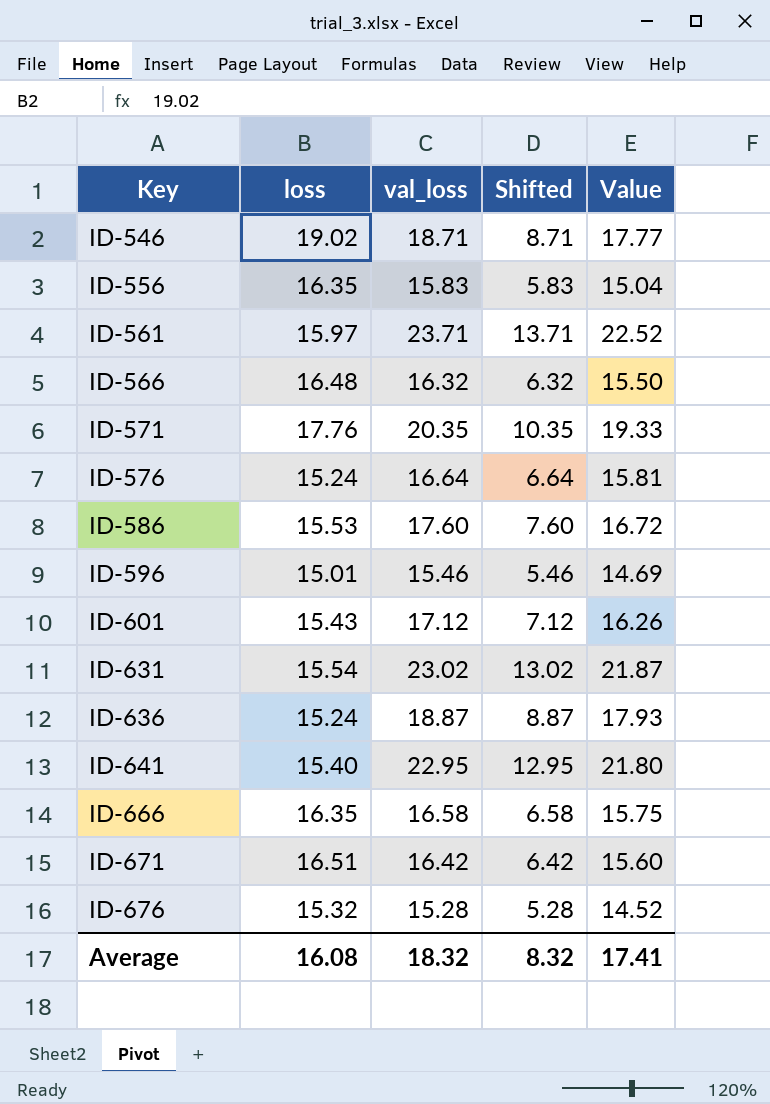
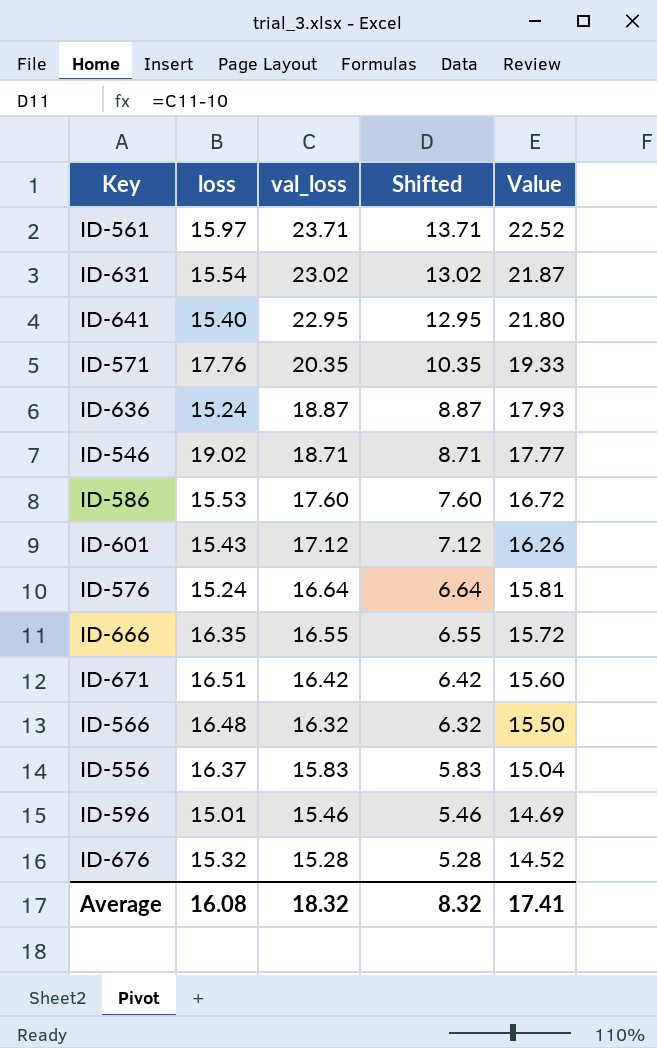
row order: Key ascending -> val_loss descending
ID-666 | val_loss: 16.58 -> 16.55
ID-666 | Shifted: 6.58 -> 6.55
ID-666 | Value: 15.75 -> 15.72
ID-556 | loss: 16.35 -> 16.37

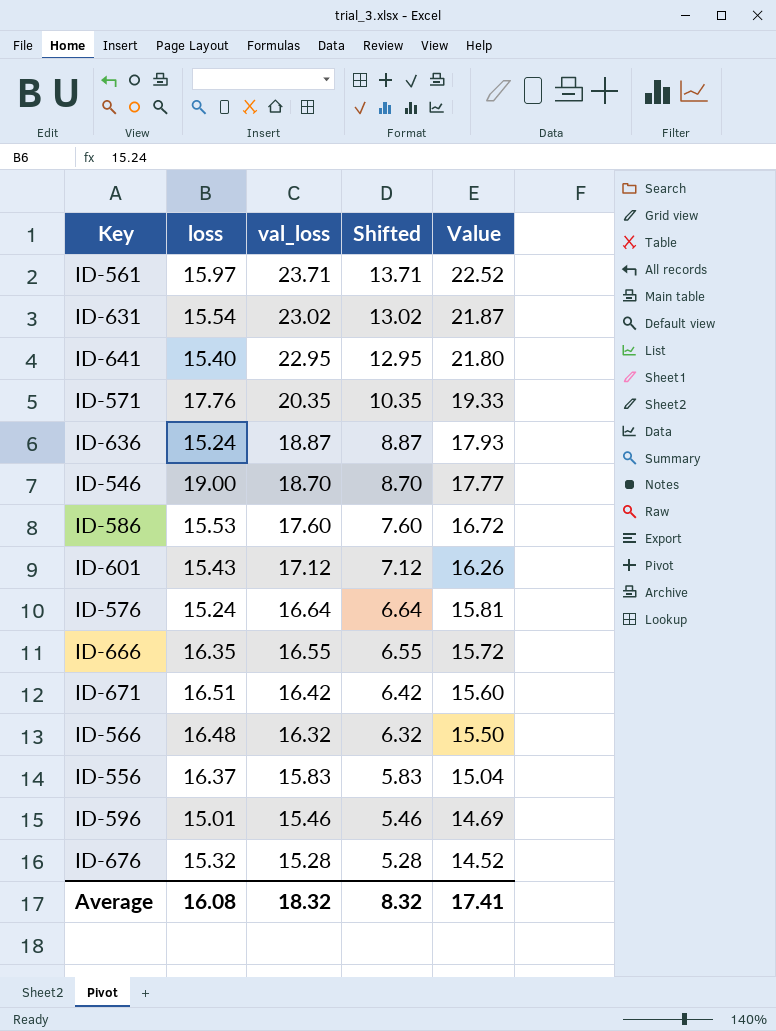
ID-546 | loss: 19.02 -> 19.00
ID-546 | val_loss: 18.71 -> 18.70
ID-546 | Shifted: 8.71 -> 8.70

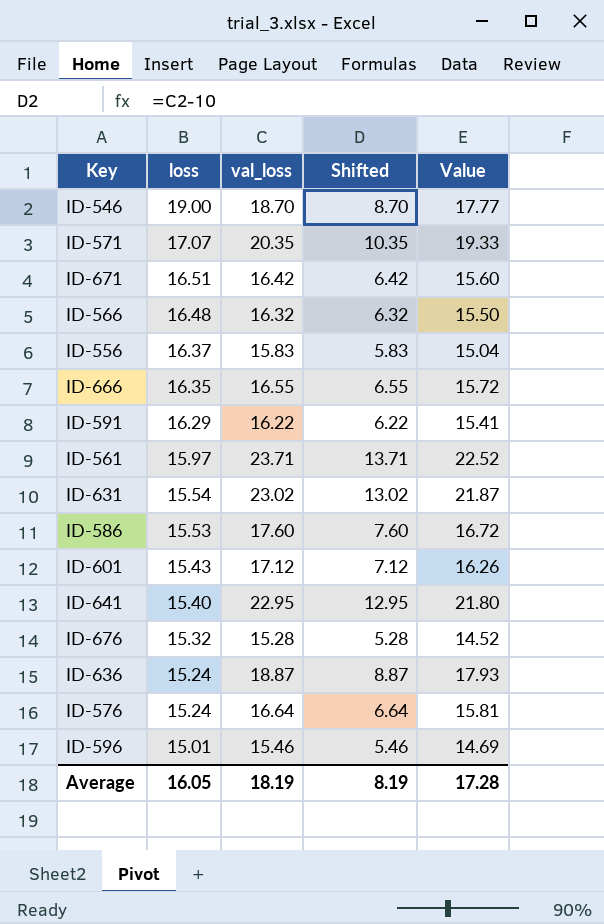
row order: val_loss descending -> loss descending
ID-571 | loss: 17.76 -> 17.07
row ID-591: none -> 16.29 | 16.22 | 6.22 | 15.41
Average | loss: 16.08 -> 16.05
Average | val_loss: 18.32 -> 18.19
Average | Shifted: 8.32 -> 8.19
Average | Value: 17.41 -> 17.28

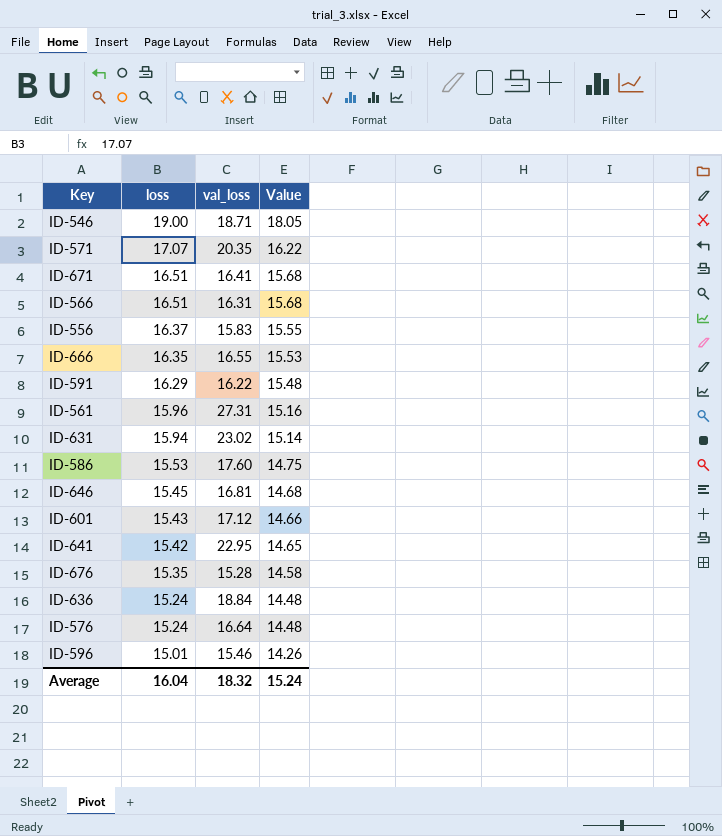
column Shifted | formula: [val_loss] - 10 -> none
column Value | formula: [val_loss] * 0.95 -> [loss] * 0.95
ID-546 | val_loss: 18.70 -> 18.71
ID-671 | val_loss: 16.42 -> 16.41
ID-566 | loss: 16.48 -> 16.51
ID-566 | val_loss: 16.32 -> 16.31
ID-561 | loss: 15.97 -> 15.96
ID-561 | val_loss: 23.71 -> 27.31
ID-631 | loss: 15.54 -> 15.94
row ID-646: none -> 15.45 | 16.81 | 14.68
ID-641 | loss: 15.40 -> 15.42
ID-676 | loss: 15.32 -> 15.35
ID-636 | val_loss: 18.87 -> 18.84
Average | loss: 16.05 -> 16.04
Average | val_loss: 18.19 -> 18.32
Average | Value: 17.28 -> 15.24

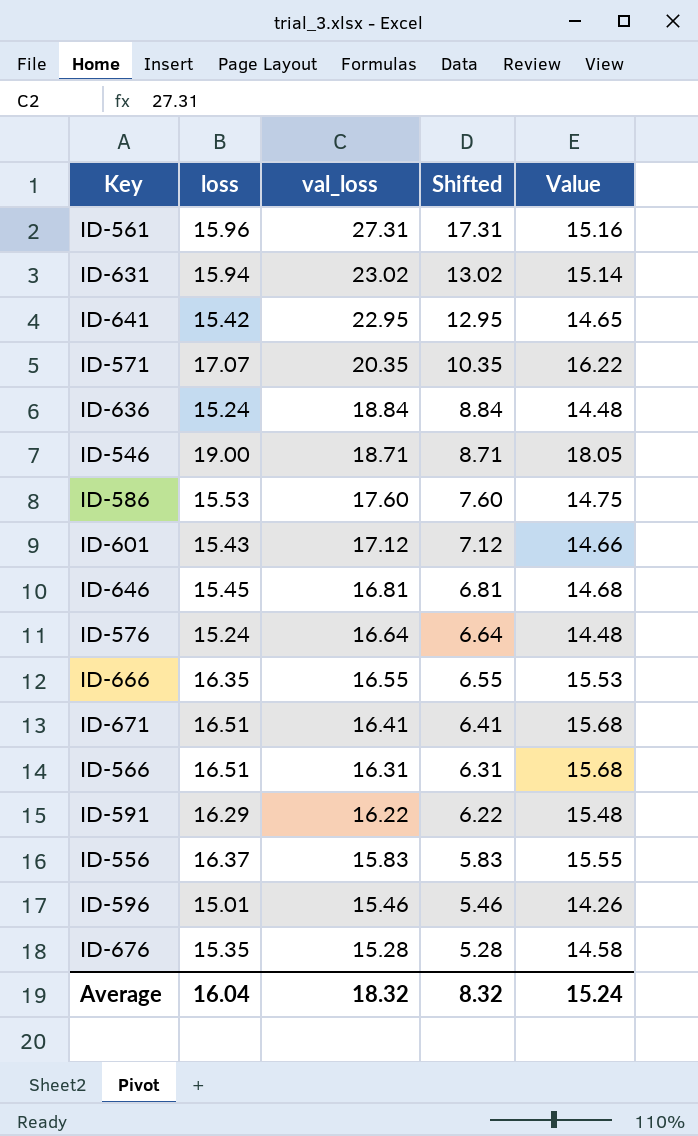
row order: loss descending -> val_loss descending
column Shifted | formula: none -> [val_loss] - 10

